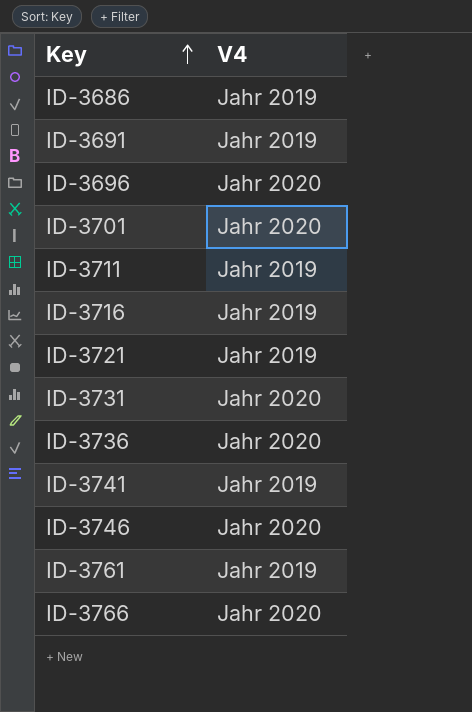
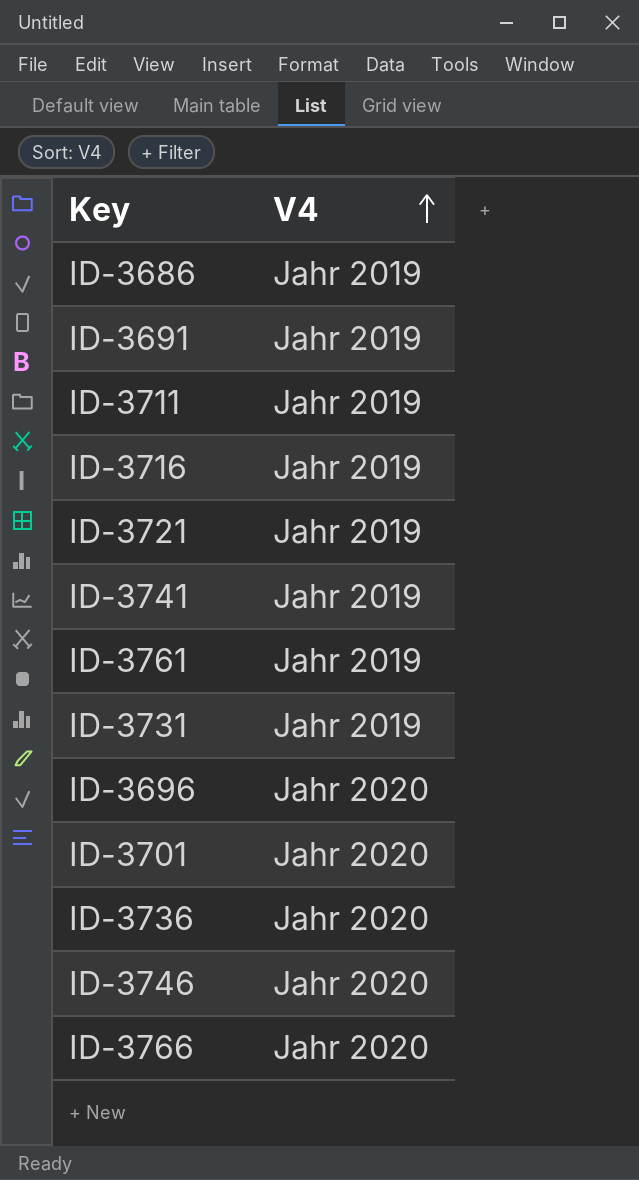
row order: Key ascending -> V4 ascending
ID-3731 | V4: Jahr 2020 -> Jahr 2019

